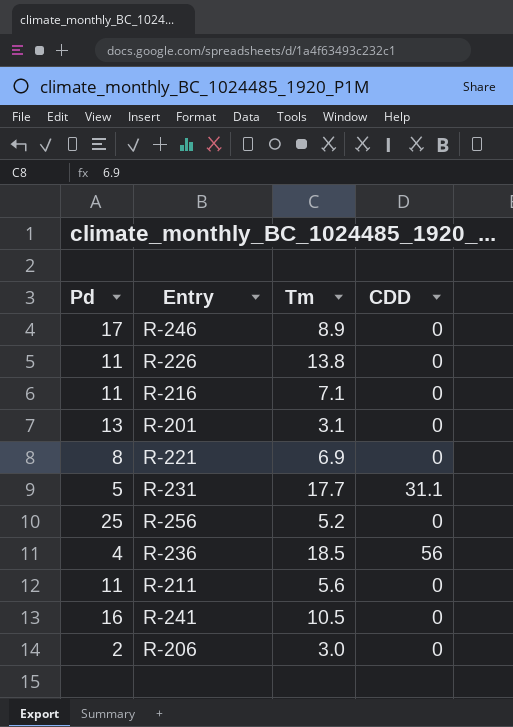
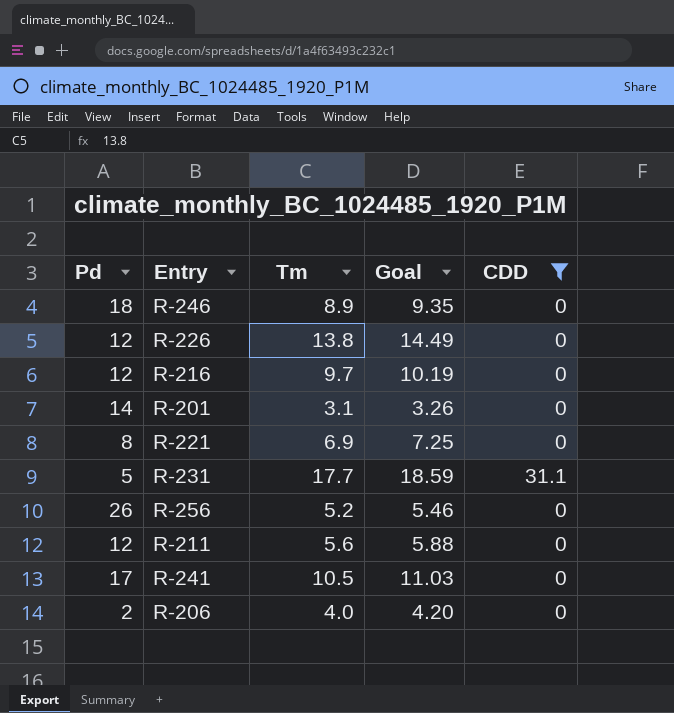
filter: none -> CDD != 56
column Goal | formula: none -> [Tm] * 1.05
R-246 | Pd: 17 -> 18
R-226 | Pd: 11 -> 12
R-216 | Pd: 11 -> 12
R-216 | Tm: 7.1 -> 9.7
R-201 | Pd: 13 -> 14
R-256 | Pd: 25 -> 26
R-211 | Pd: 11 -> 12
R-241 | Pd: 16 -> 17
R-206 | Tm: 3.0 -> 4.0

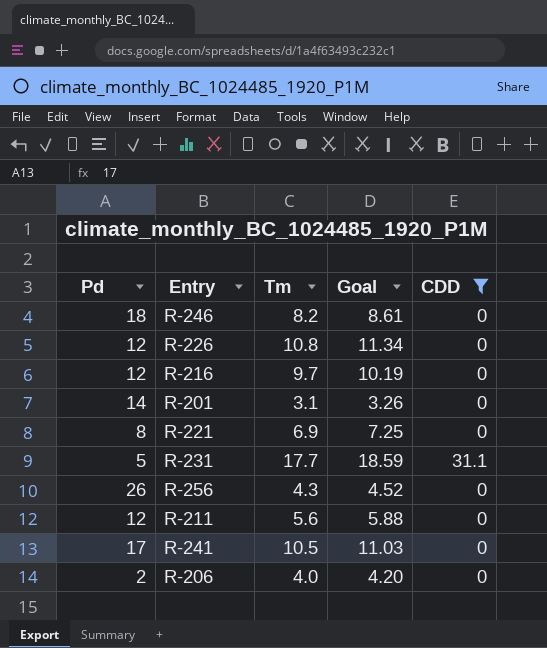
R-246 | Tm: 8.9 -> 8.2
R-246 | Goal: 9.35 -> 8.61
R-226 | Tm: 13.8 -> 10.8
R-226 | Goal: 14.49 -> 11.34
R-256 | Tm: 5.2 -> 4.3
R-256 | Goal: 5.46 -> 4.52

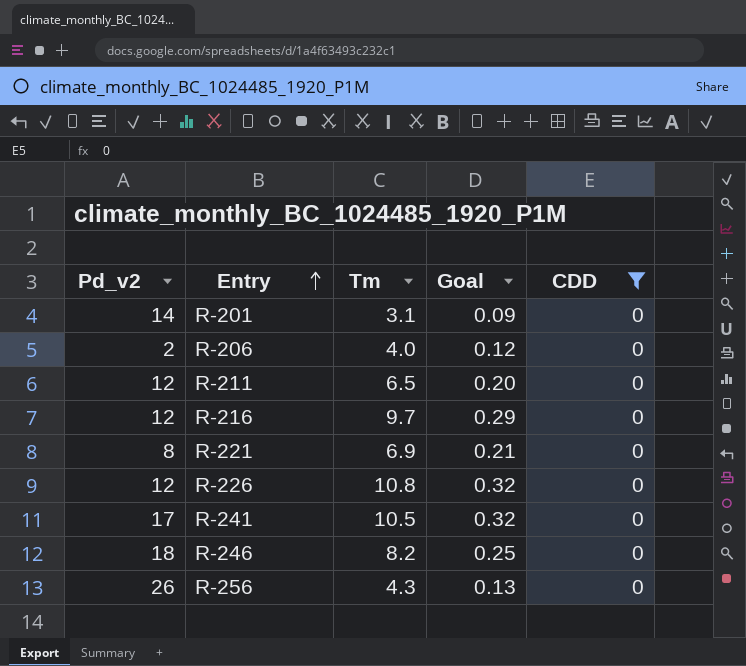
row order: none -> Entry ascending
column name: Pd -> Pd_v2
column Goal | formula: [Tm] * 1.05 -> [Tm] * 0.03
row R-231: 5 | 17.7 | 18.59 | 31.1 -> none
R-211 | Tm: 5.6 -> 6.5

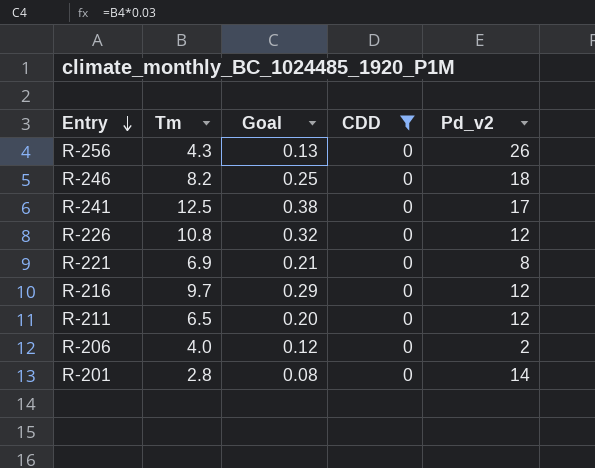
row order: Entry ascending -> Entry descending
column Pd_v2 | position: 1 -> 5
R-241 | Tm: 10.5 -> 12.5
R-241 | Goal: 0.32 -> 0.38
R-201 | Tm: 3.1 -> 2.8
R-201 | Goal: 0.09 -> 0.08

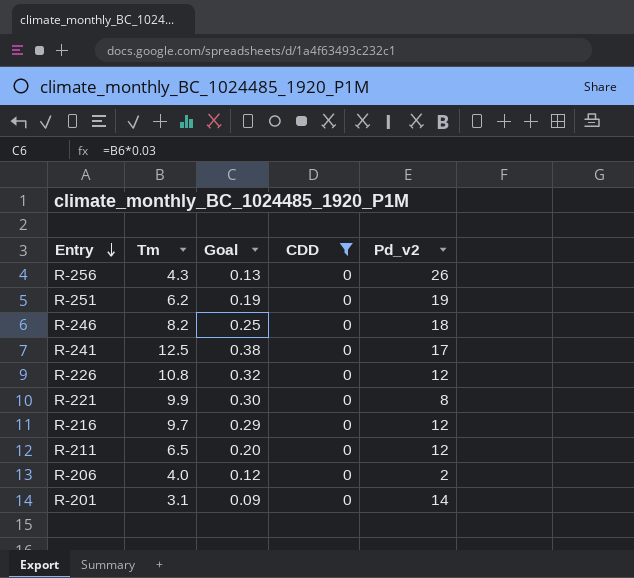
row R-251: none -> 6.2 | 0.19 | 0 | 19
R-221 | Tm: 6.9 -> 9.9
R-221 | Goal: 0.21 -> 0.30
R-201 | Tm: 2.8 -> 3.1
R-201 | Goal: 0.08 -> 0.09

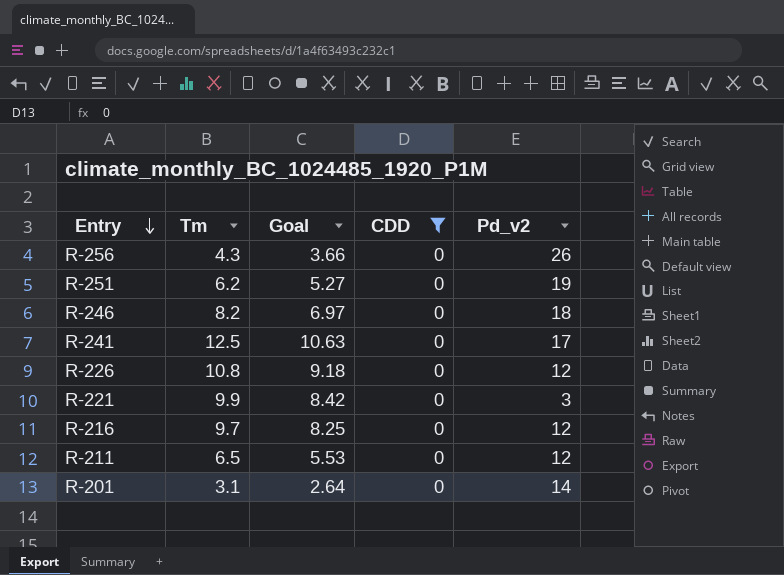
column Goal | formula: [Tm] * 0.03 -> [Tm] * 0.85
row R-206: 4.0 | 0.12 | 0 | 2 -> none
R-221 | Pd_v2: 8 -> 3

